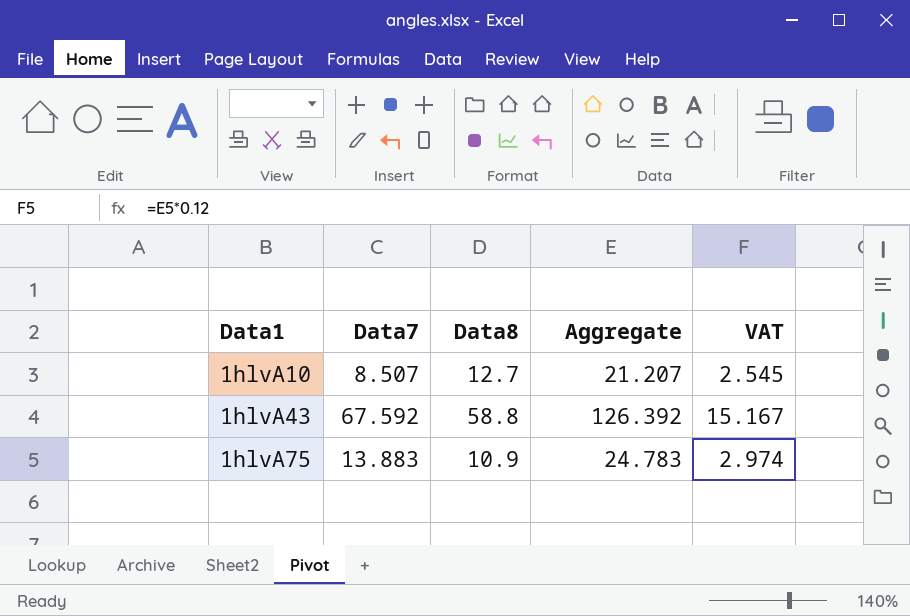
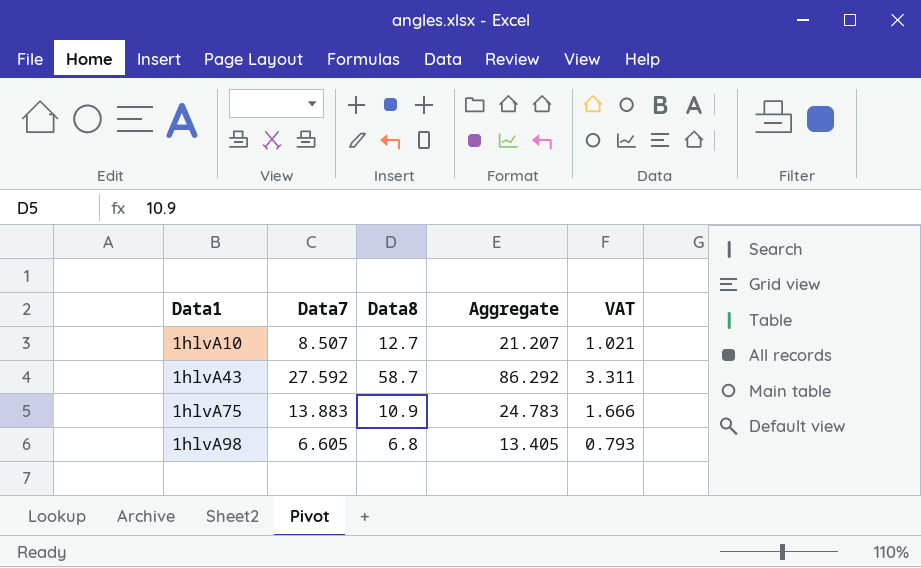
column VAT | formula: [Aggregate] * 0.12 -> [Data7] * 0.12
1hlvA43 | Data7: 67.592 -> 27.592
1hlvA43 | Data8: 58.8 -> 58.7
1hlvA43 | Aggregate: 126.392 -> 86.292
row 1hlvA98: none -> 6.605 | 6.8 | 13.405 | 0.793

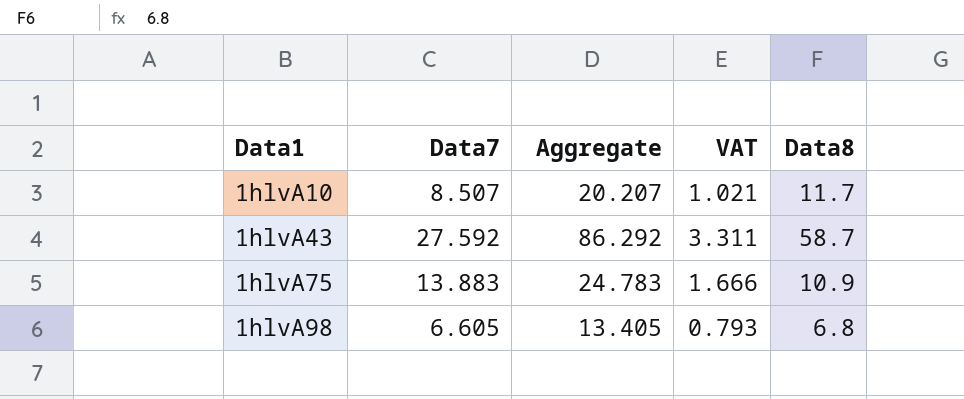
column Data8 | position: 3 -> 5
1hlvA10 | Aggregate: 21.207 -> 20.207
1hlvA10 | Data8: 12.7 -> 11.7

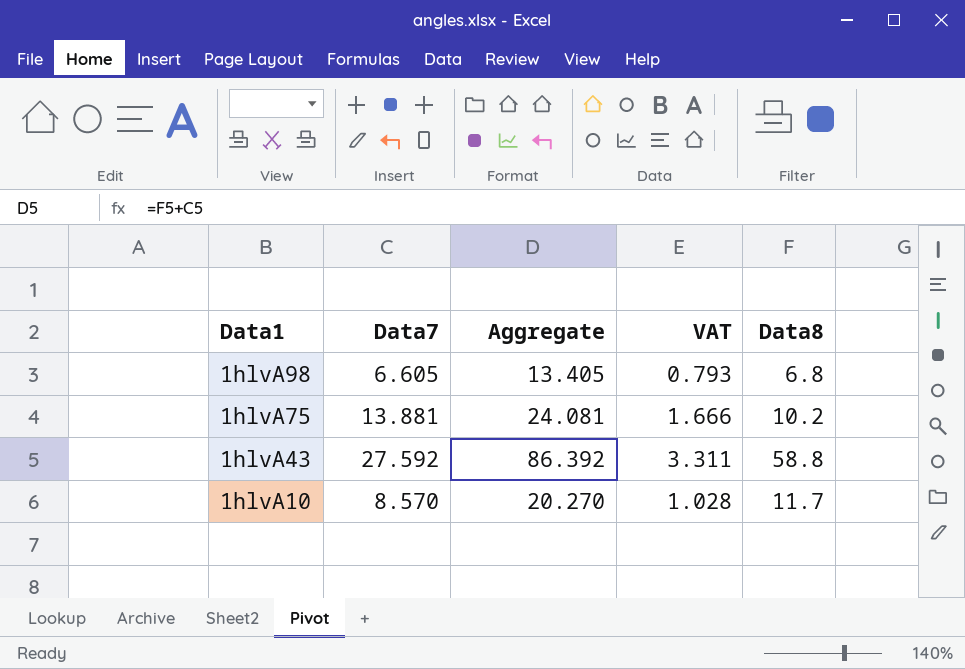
row order: Data1 ascending -> Data1 descending
1hlvA75 | Data7: 13.883 -> 13.881
1hlvA75 | Aggregate: 24.783 -> 24.081
1hlvA75 | Data8: 10.9 -> 10.2
1hlvA43 | Aggregate: 86.292 -> 86.392
1hlvA43 | Data8: 58.7 -> 58.8
1hlvA10 | Data7: 8.507 -> 8.570
1hlvA10 | Aggregate: 20.207 -> 20.270
1hlvA10 | VAT: 1.021 -> 1.028

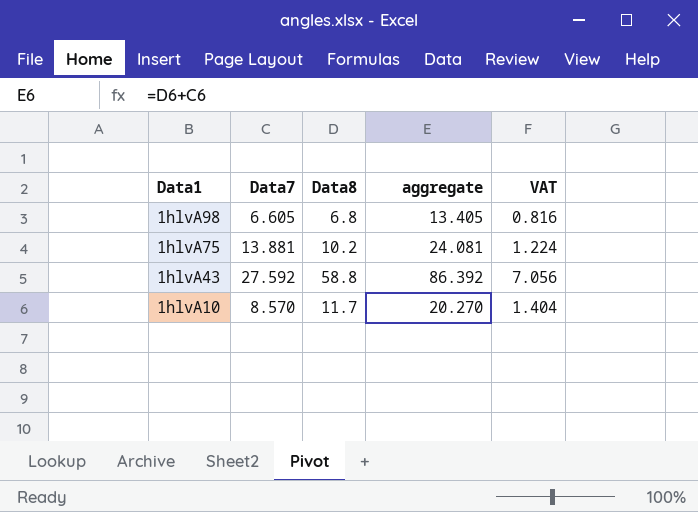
column Data8 | position: 5 -> 3
column name: Aggregate -> aggregate
column VAT | formula: [Data7] * 0.12 -> [Data8] * 0.12

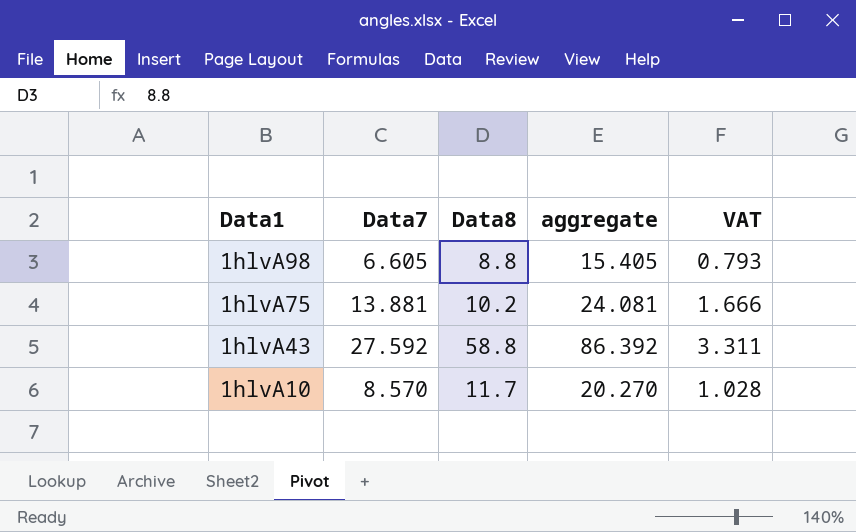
column VAT | formula: [Data8] * 0.12 -> [Data7] * 0.12
1hlvA98 | Data8: 6.8 -> 8.8
1hlvA98 | aggregate: 13.405 -> 15.405

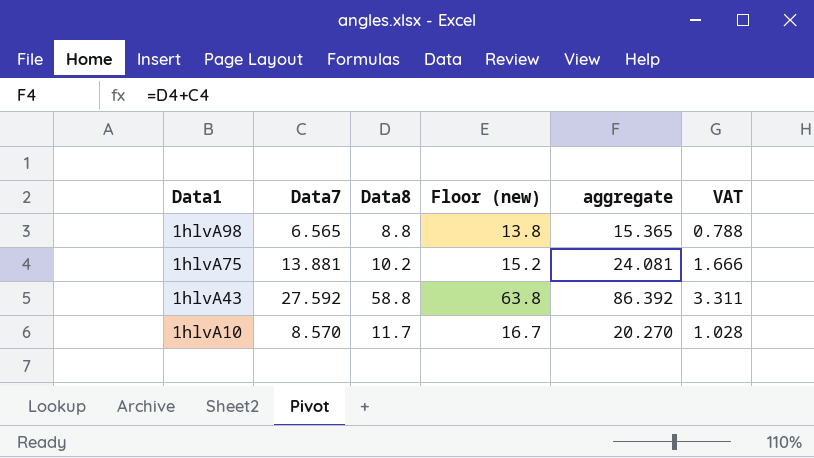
column Floor (new) | formula: none -> [Data8] + 5
1hlvA98 | Data7: 6.605 -> 6.565
1hlvA98 | aggregate: 15.405 -> 15.365
1hlvA98 | VAT: 0.793 -> 0.788

